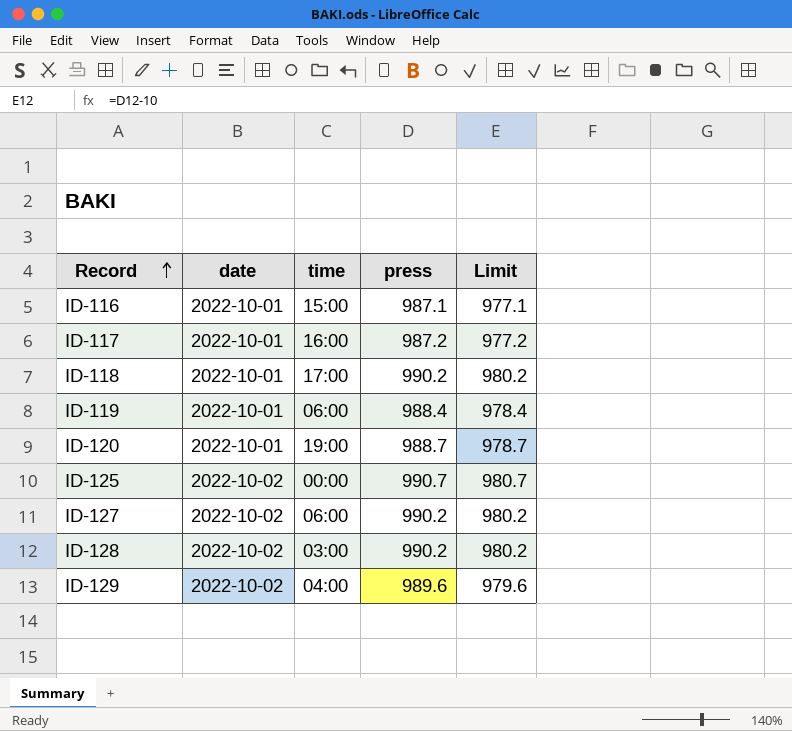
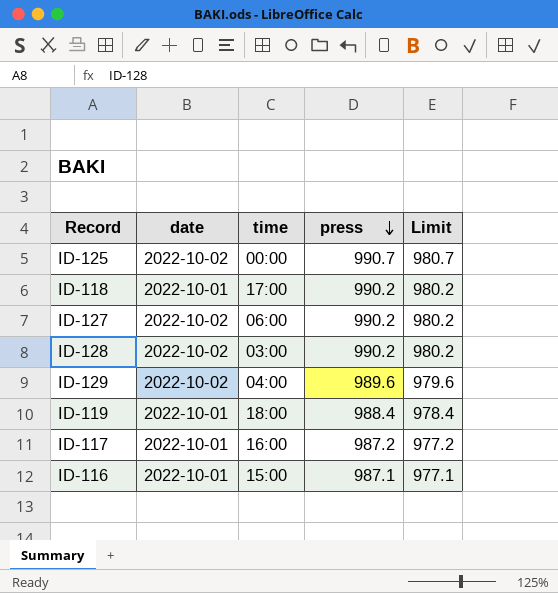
row order: Record ascending -> press descending
row ID-120: 2022-10-01 | 19:00 | 988.7 | 978.7 -> none
ID-119 | time: 06:00 -> 18:00

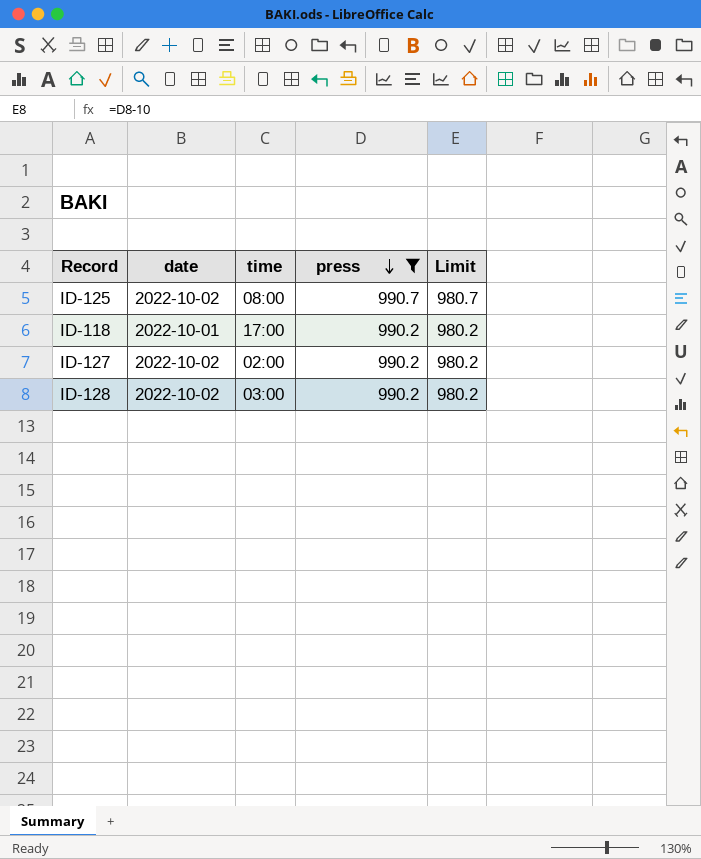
filter: none -> press >= 990.2
ID-125 | time: 00:00 -> 08:00
ID-127 | time: 06:00 -> 02:00

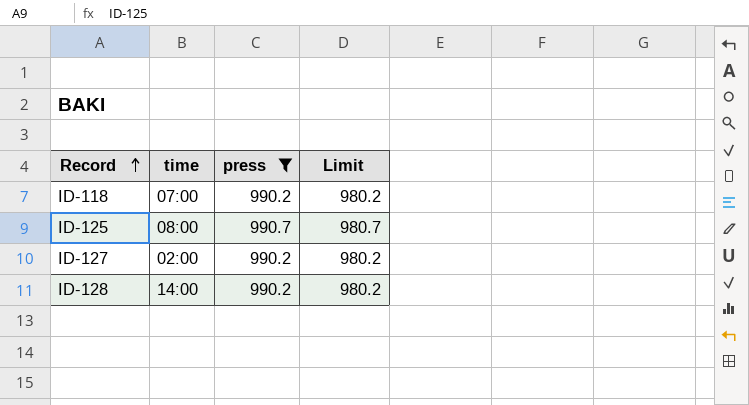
row order: press descending -> Record ascending
column date | position: 2 -> none
ID-118 | time: 17:00 -> 07:00
ID-128 | time: 03:00 -> 14:00

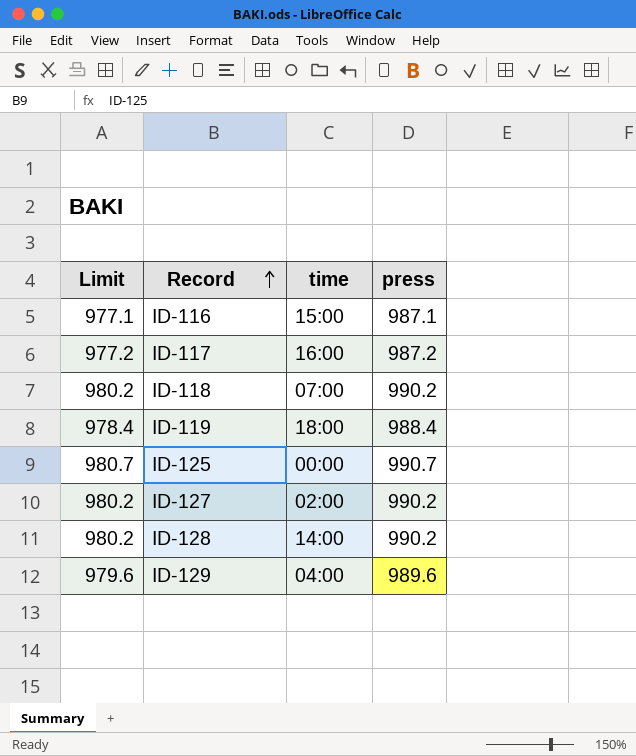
filter: press >= 990.2 -> none
column Limit | position: 4 -> 1
ID-125 | time: 08:00 -> 00:00

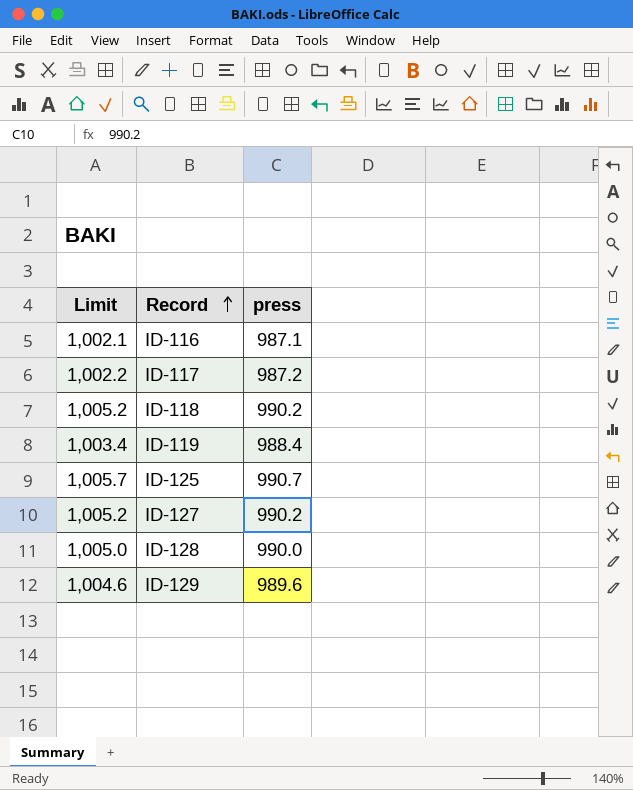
column time | position: 3 -> none
column Limit | formula: [press] - 10 -> [press] + 15
ID-128 | press: 990.2 -> 990.0

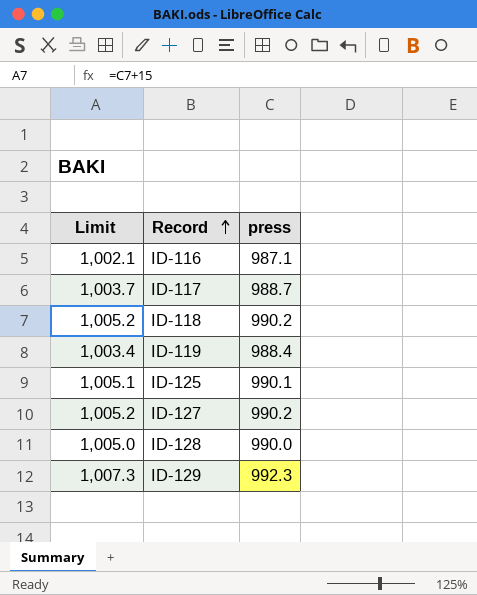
ID-117 | Limit: 1,002.2 -> 1,003.7
ID-117 | press: 987.2 -> 988.7
ID-125 | Limit: 1,005.7 -> 1,005.1
ID-125 | press: 990.7 -> 990.1
ID-129 | Limit: 1,004.6 -> 1,007.3
ID-129 | press: 989.6 -> 992.3

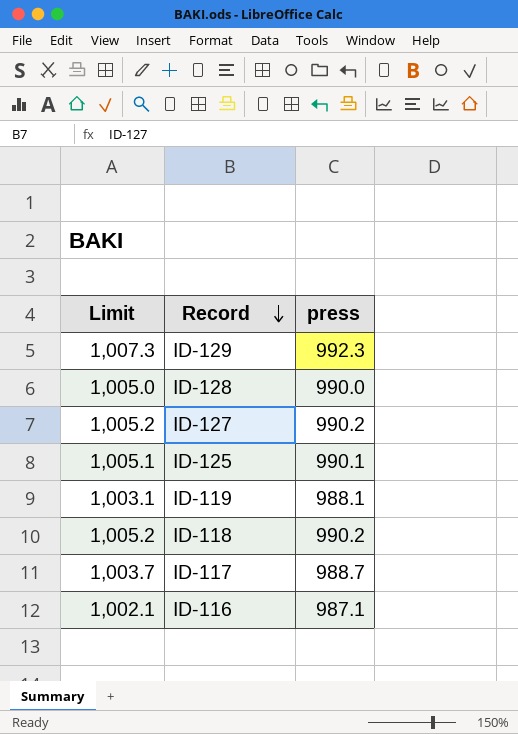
row order: Record ascending -> Record descending
ID-119 | Limit: 1,003.4 -> 1,003.1
ID-119 | press: 988.4 -> 988.1

